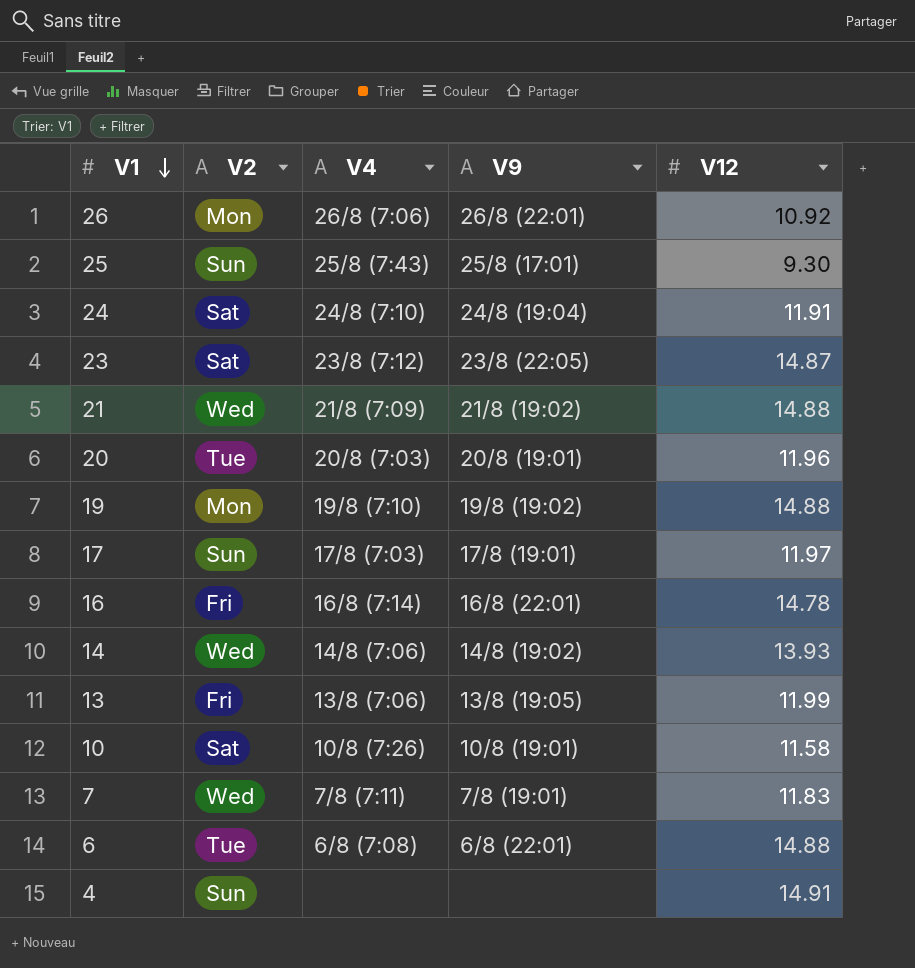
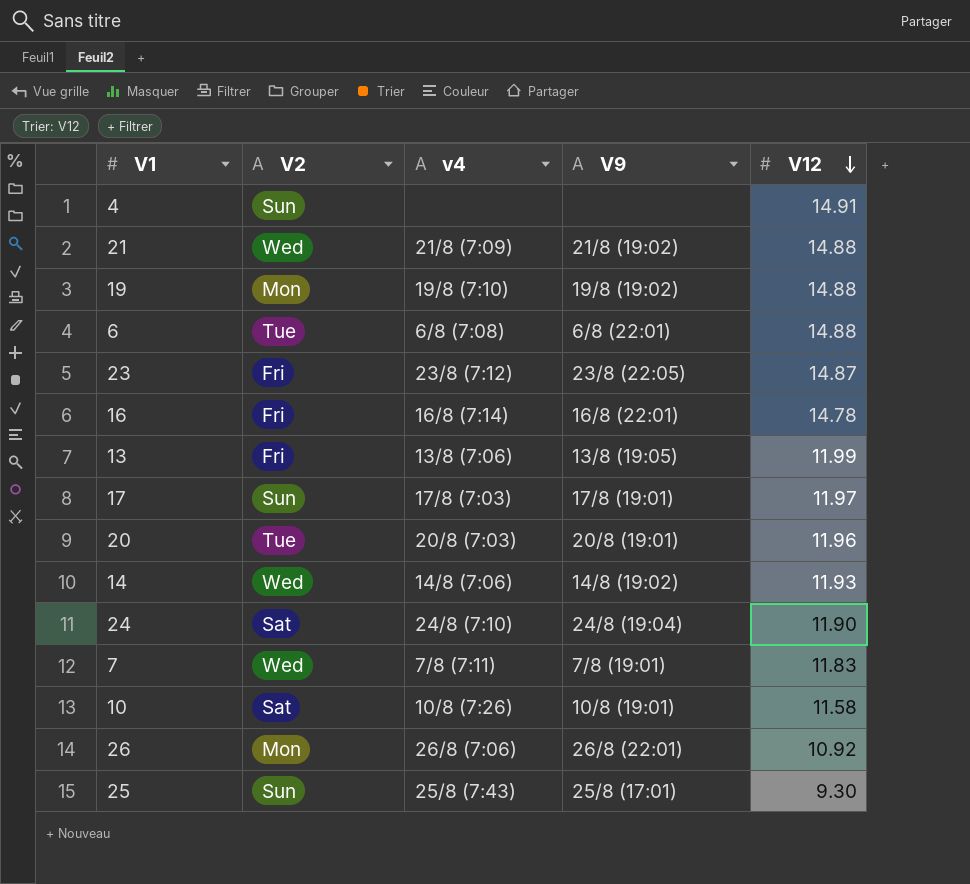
row order: V1 descending -> V12 descending
column name: V4 -> v4
23 | V2: Sat -> Fri
14 | V12: 13.93 -> 11.93
24 | V12: 11.91 -> 11.90

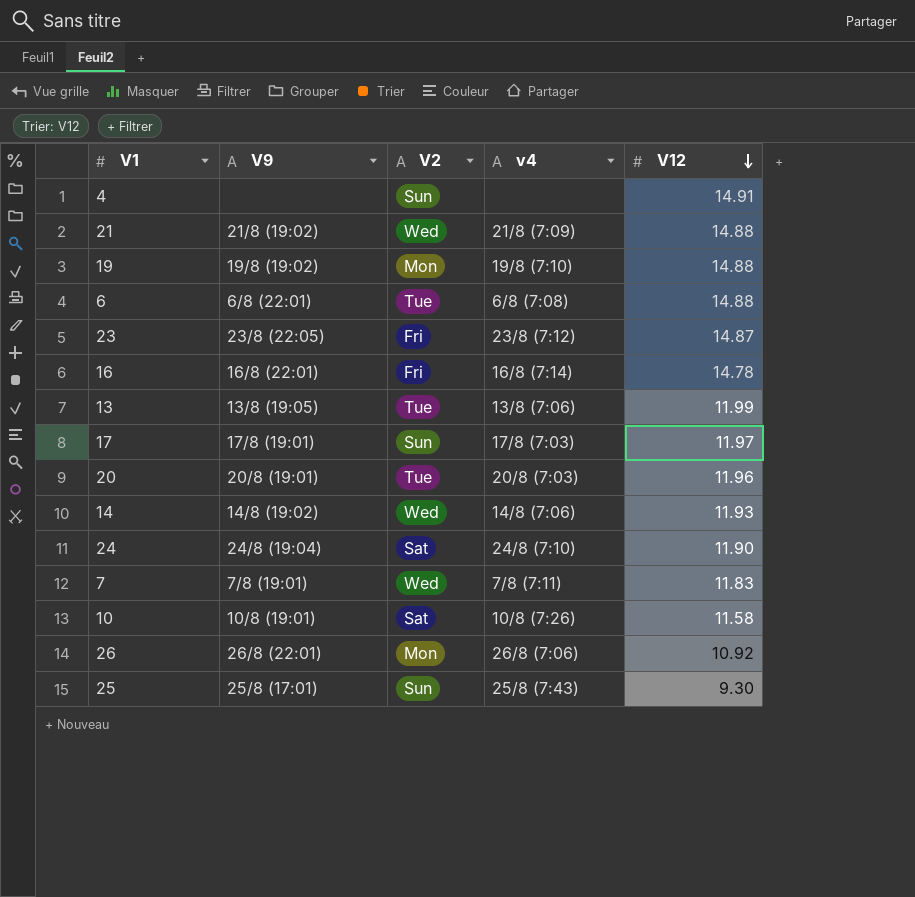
column V9 | position: 4 -> 2
13 | V2: Fri -> Tue

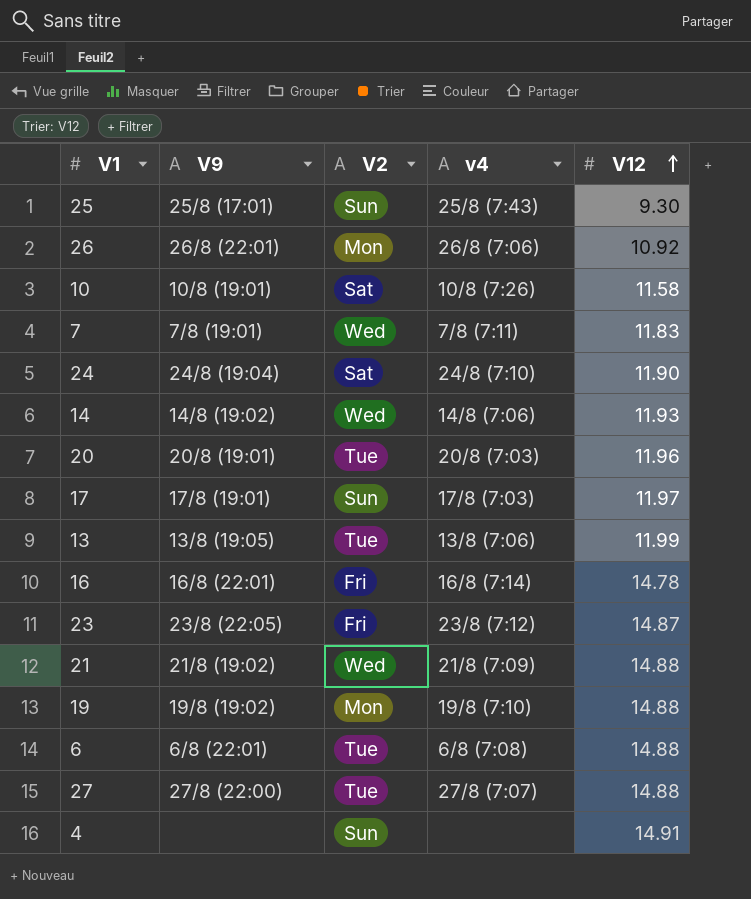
row order: V12 descending -> V12 ascending
row 27: none -> 27/8 (22:00) | Tue | 27/8 (7:07) | 14.88

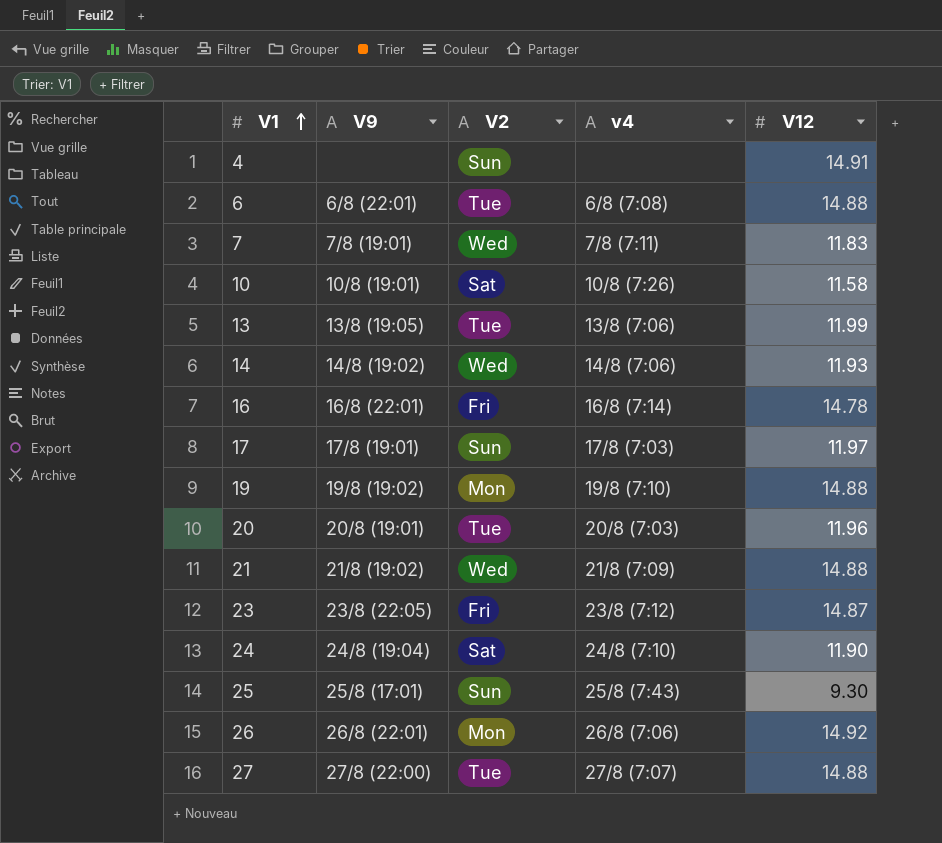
row order: V12 ascending -> V1 ascending
26 | V12: 10.92 -> 14.92

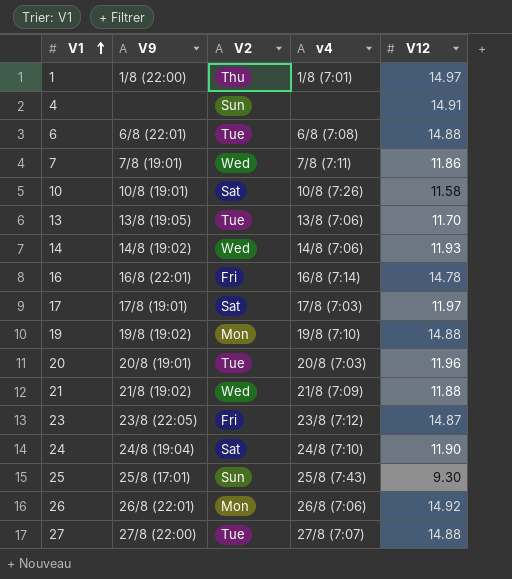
row 1: none -> 1/8 (22:00) | Thu | 1/8 (7:01) | 14.97
7 | V12: 11.83 -> 11.86
13 | V12: 11.99 -> 11.70
17 | V2: Sun -> Sat
21 | V12: 14.88 -> 11.88

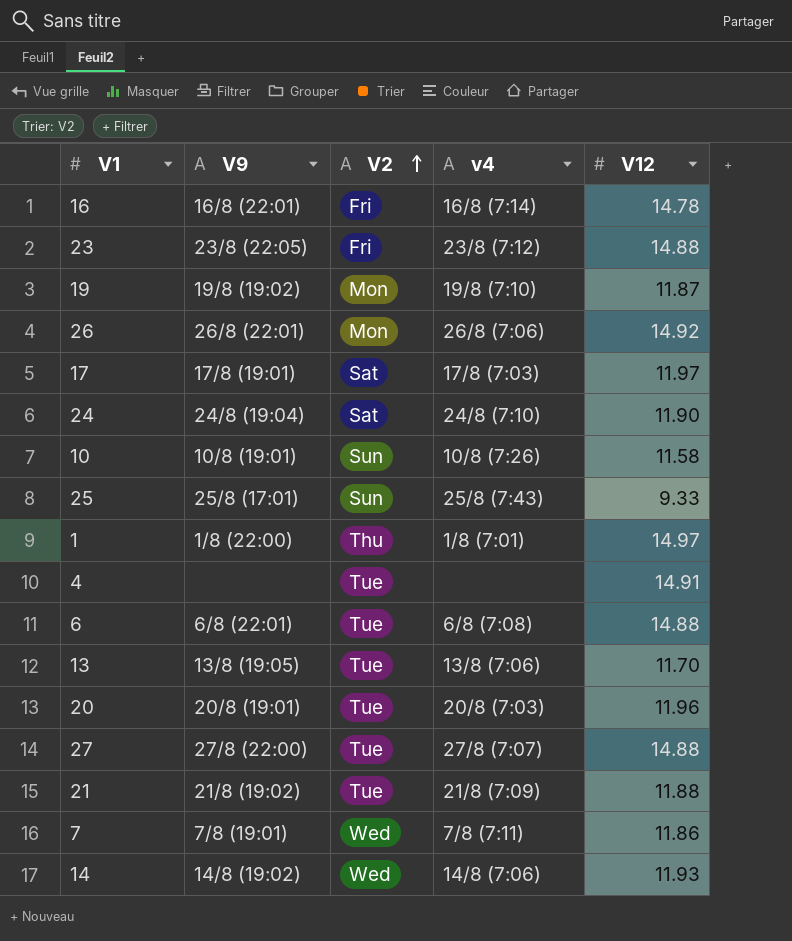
row order: V1 ascending -> V2 ascending
23 | V12: 14.87 -> 14.88
19 | V12: 14.88 -> 11.87
10 | V2: Sat -> Sun
25 | V12: 9.30 -> 9.33
4 | V2: Sun -> Tue
21 | V2: Wed -> Tue

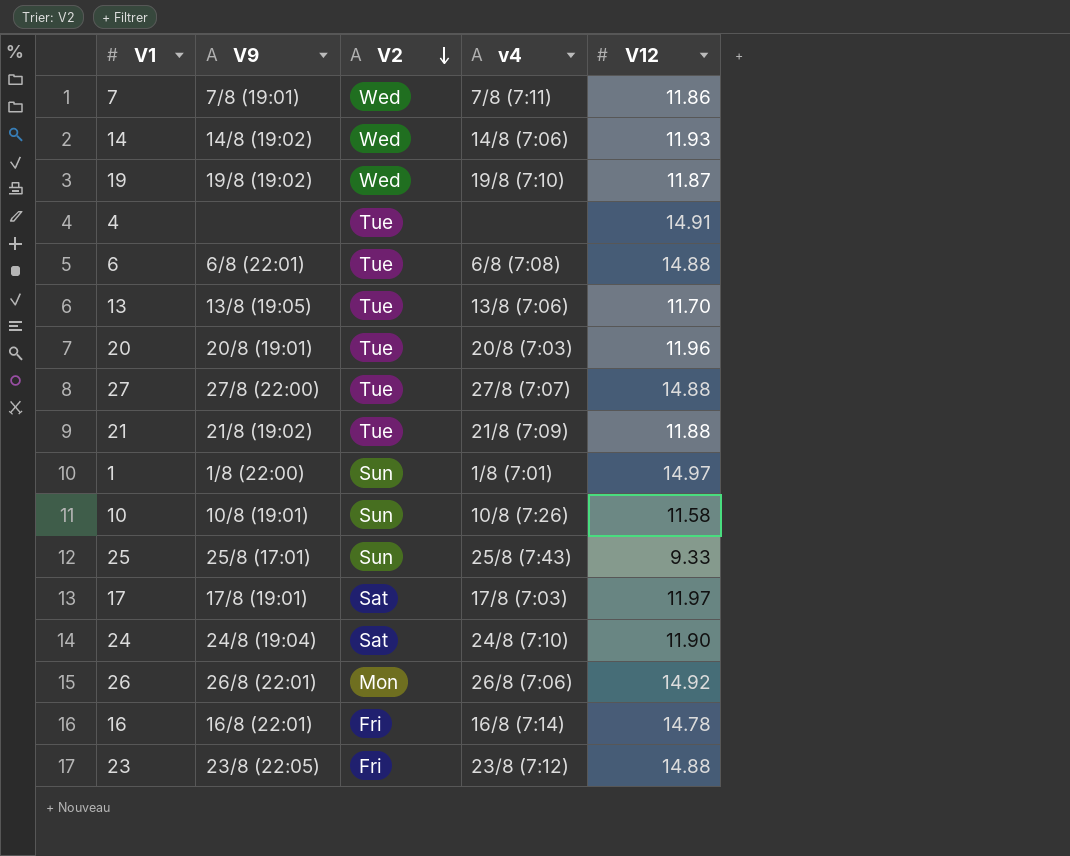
row order: V2 ascending -> V2 descending
19 | V2: Mon -> Wed
1 | V2: Thu -> Sun

